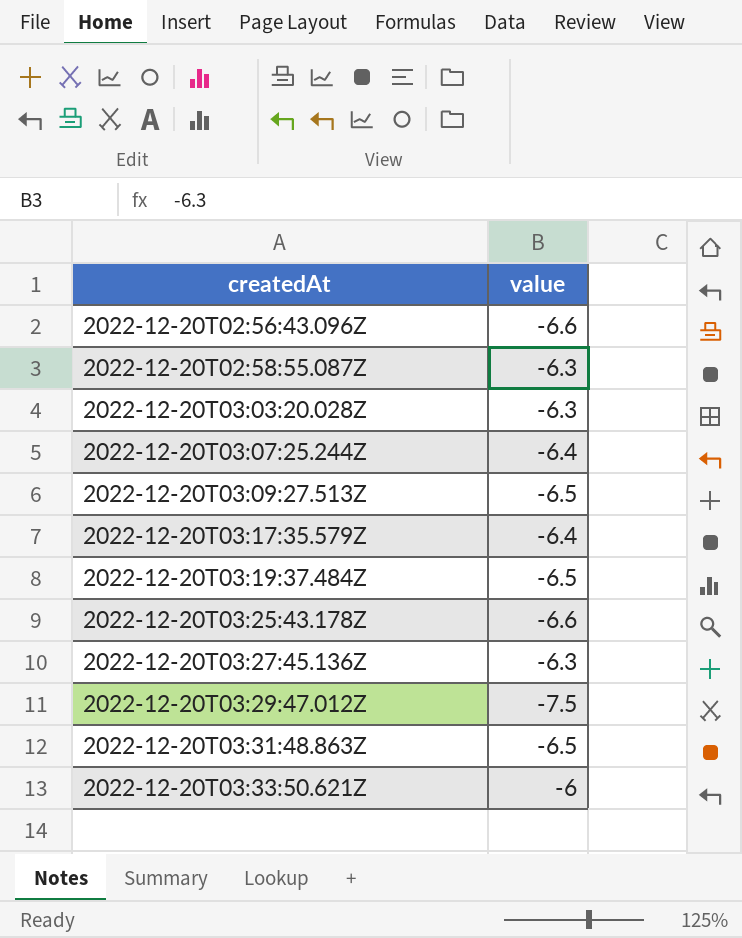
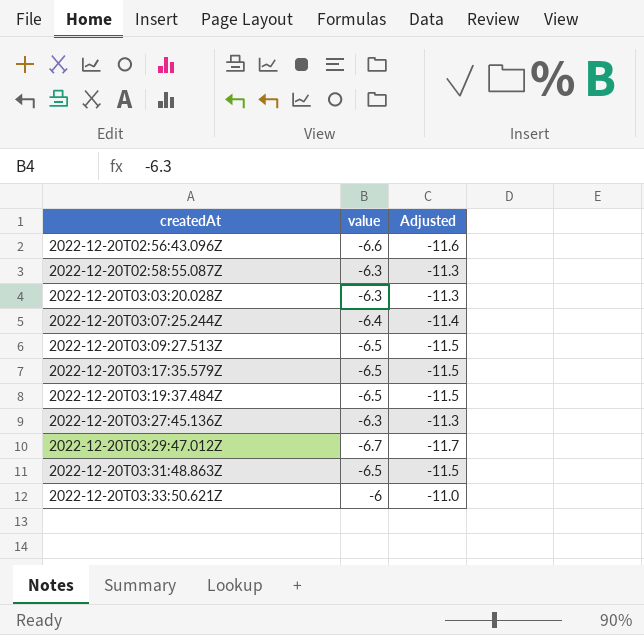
column Adjusted | formula: none -> [value] - 5
row 2022-12-20T03:25:43.178Z: -6.6 -> none
2022-12-20T03:17:35.579Z | value: -6.4 -> -6.5
2022-12-20T03:29:47.012Z | value: -7.5 -> -6.7

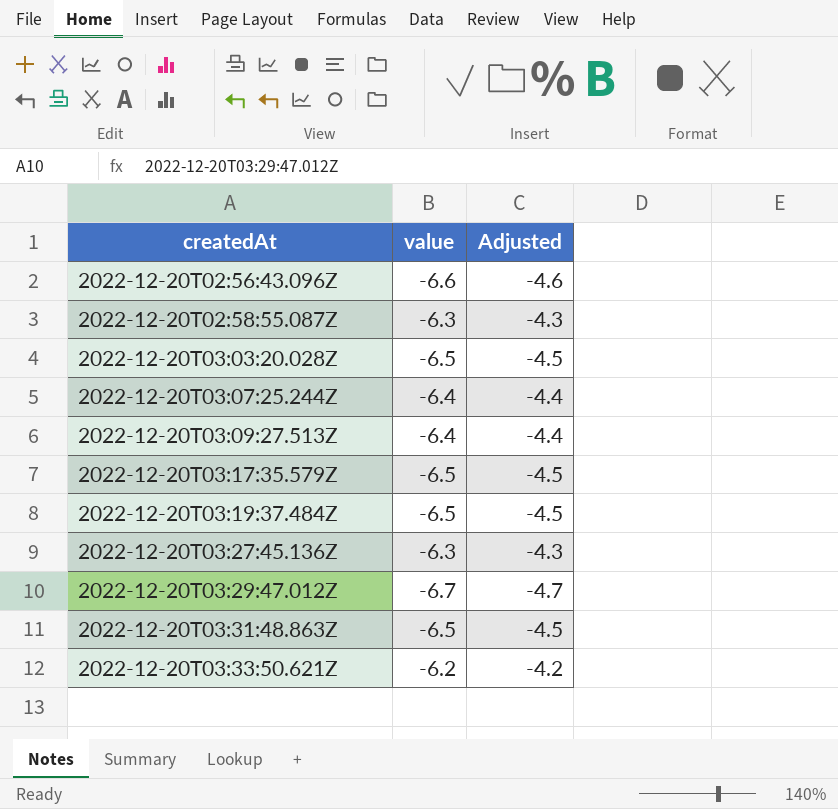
column Adjusted | formula: [value] - 5 -> [value] + 2
2022-12-20T03:03:20.028Z | value: -6.3 -> -6.5
2022-12-20T03:09:27.513Z | value: -6.5 -> -6.4
2022-12-20T03:33:50.621Z | value: -6 -> -6.2

